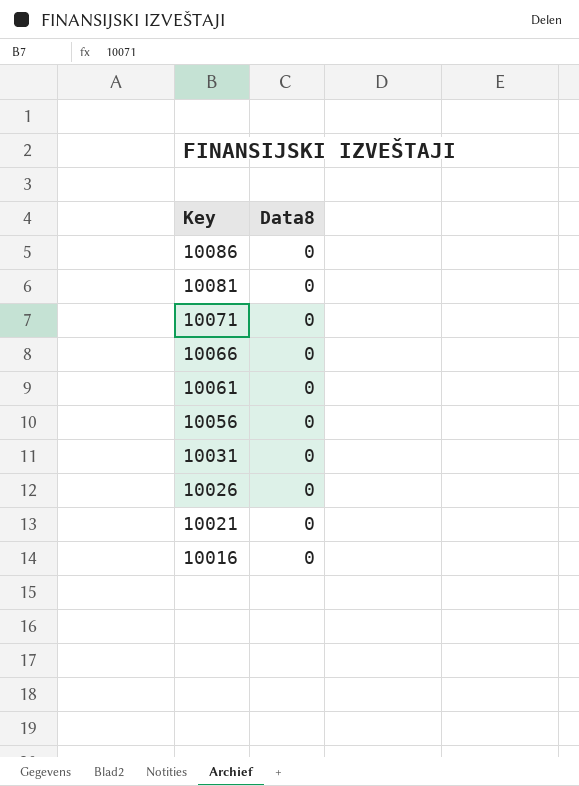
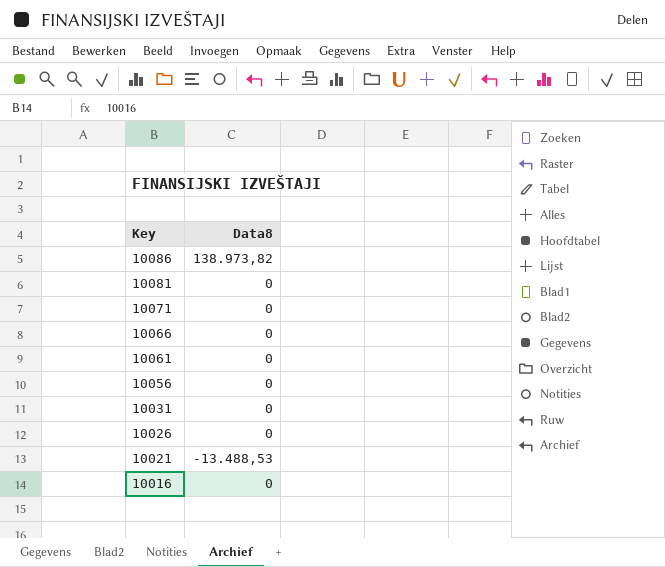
10086 | Data8: 0 -> 138.973,82
10021 | Data8: 0 -> -13.488,53

